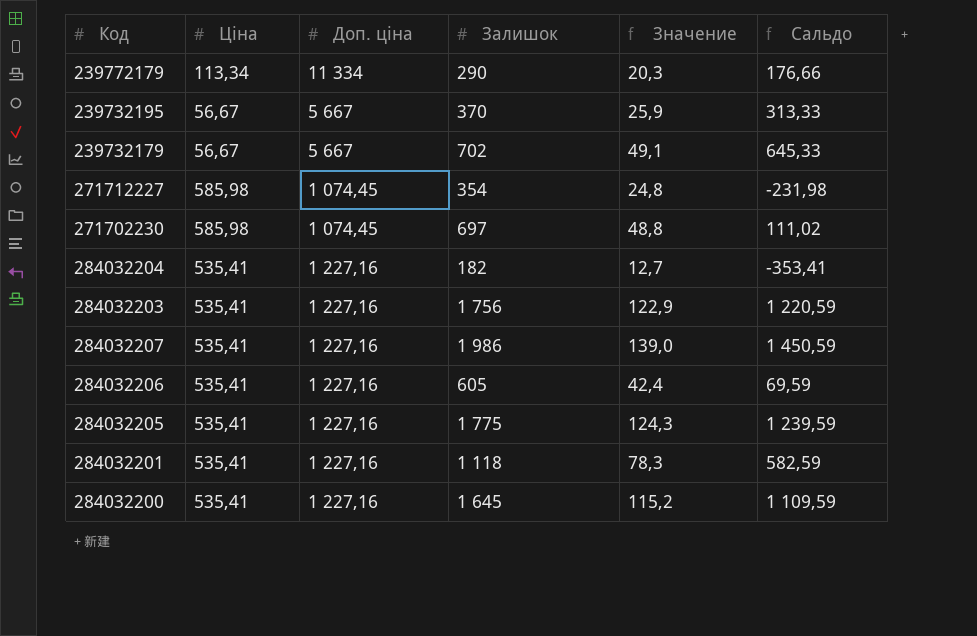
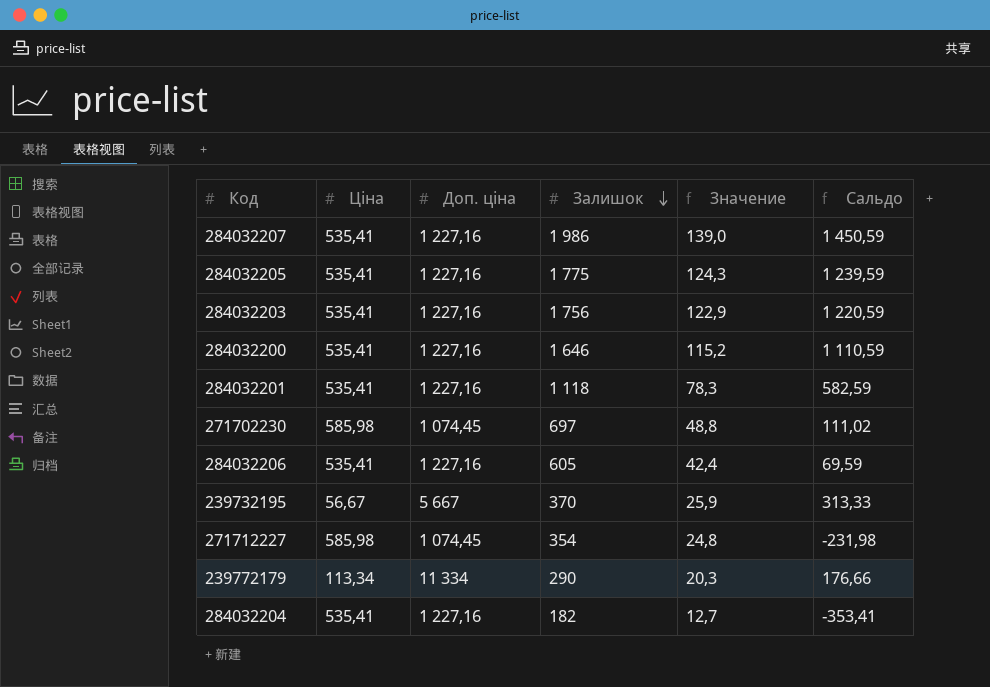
row order: none -> Залишок descending
row 239732179: 56,67 | 5 667 | 702 | 49,1 | 645,33 -> none
284032200 | Залишок: 1 645 -> 1 646
284032200 | Сальдо: 1 109,59 -> 1 110,59

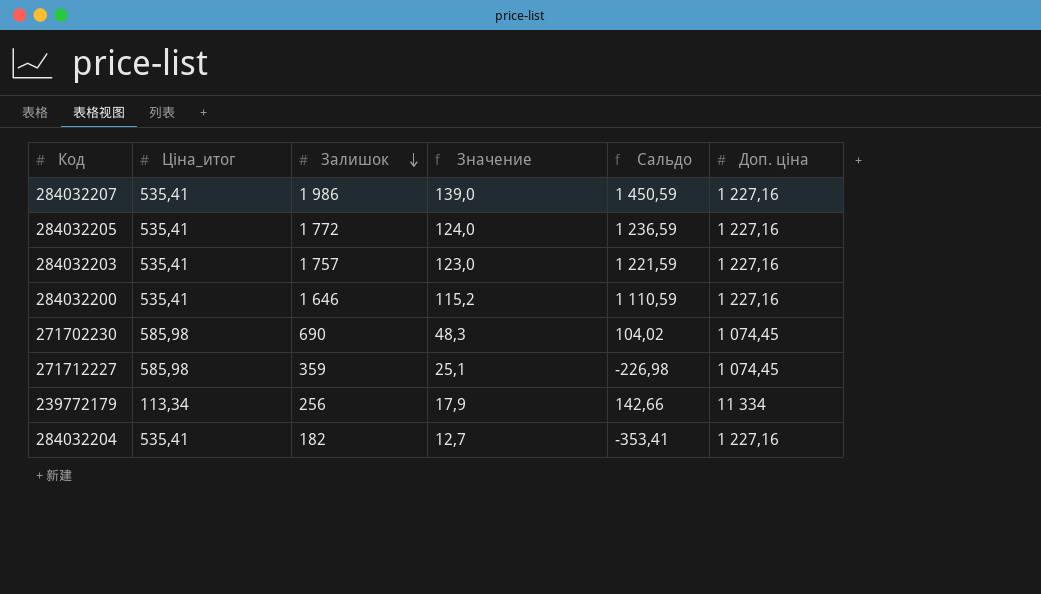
column name: Ціна -> Ціна_итог
column Доп. ціна | position: 3 -> 6
row 284032201: 535,41 | 1 227,16 | 1 118 | 78,3 | 582,59 -> none
row 284032206: 535,41 | 1 227,16 | 605 | 42,4 | 69,59 -> none
row 239732195: 56,67 | 5 667 | 370 | 25,9 | 313,33 -> none
284032205 | Залишок: 1 775 -> 1 772
284032205 | Значение: 124,3 -> 124,0
284032205 | Сальдо: 1 239,59 -> 1 236,59
284032203 | Залишок: 1 756 -> 1 757
284032203 | Значение: 122,9 -> 123,0
284032203 | Сальдо: 1 220,59 -> 1 221,59
271702230 | Залишок: 697 -> 690
271702230 | Значение: 48,8 -> 48,3
271702230 | Сальдо: 111,02 -> 104,02
271712227 | Залишок: 354 -> 359
271712227 | Значение: 24,8 -> 25,1
271712227 | Сальдо: -231,98 -> -226,98
239772179 | Залишок: 290 -> 256
239772179 | Значение: 20,3 -> 17,9
239772179 | Сальдо: 176,66 -> 142,66

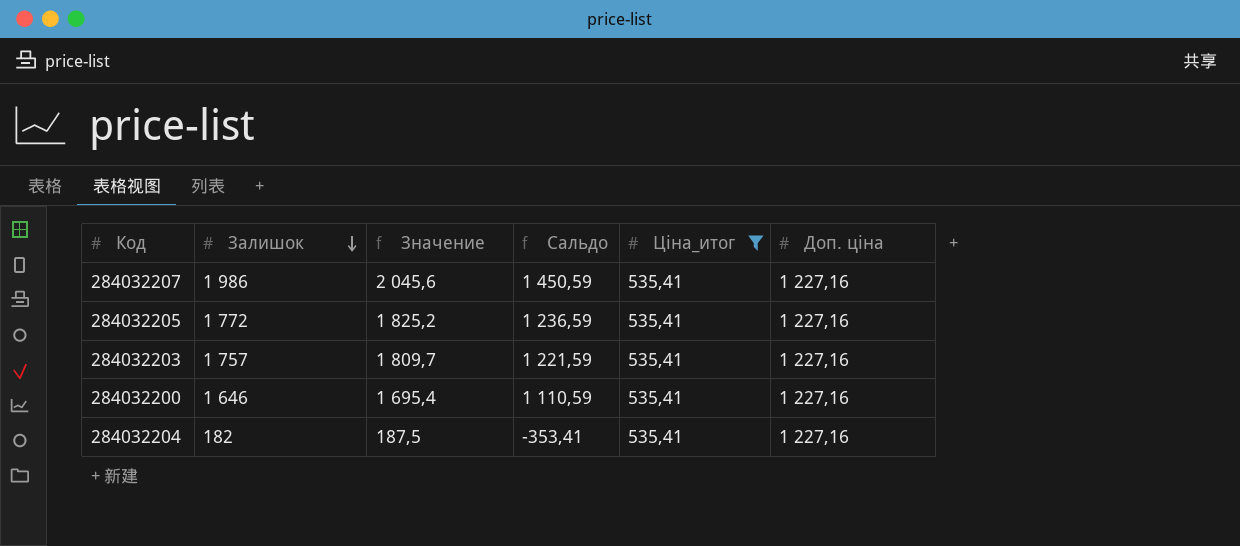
filter: none -> Ціна_итог = 535,41
column Значение | formula: [Залишок] * 0,07 -> [Залишок] * 1,03
column Ціна_итог | position: 2 -> 5

